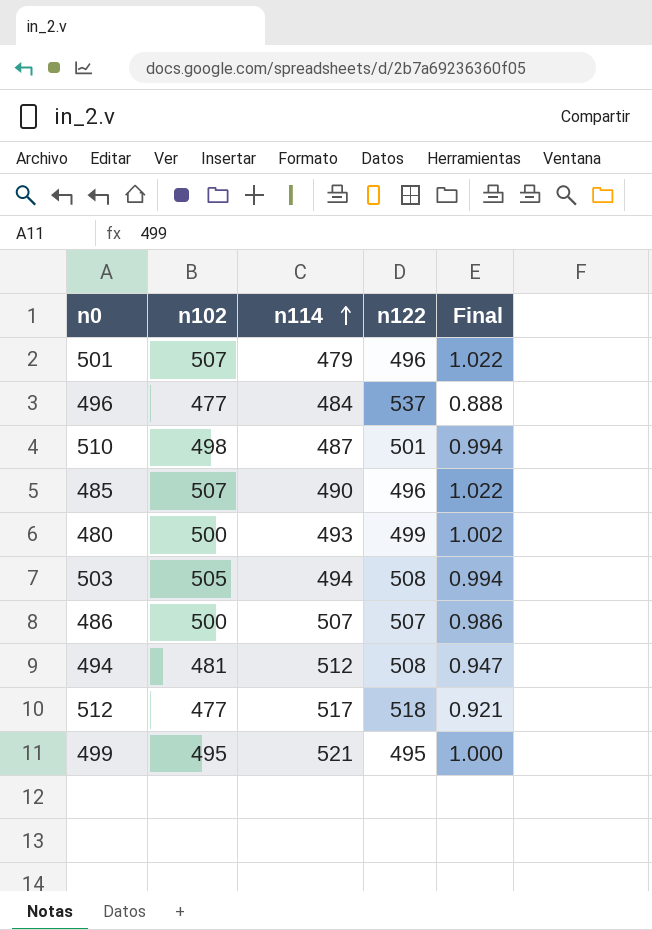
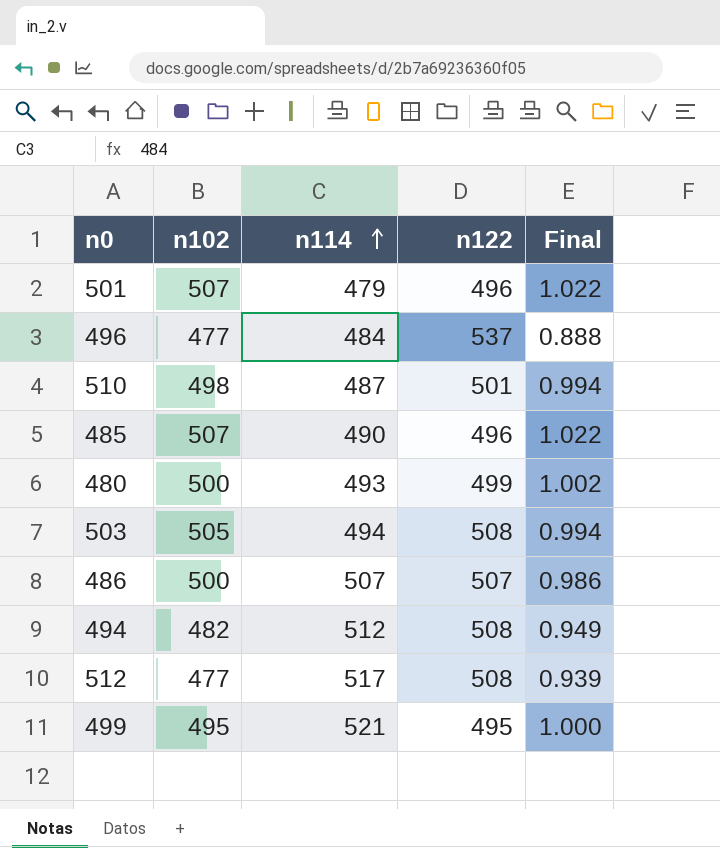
494 | n102: 481 -> 482
494 | Final: 0.947 -> 0.949
512 | n122: 518 -> 508
512 | Final: 0.921 -> 0.939

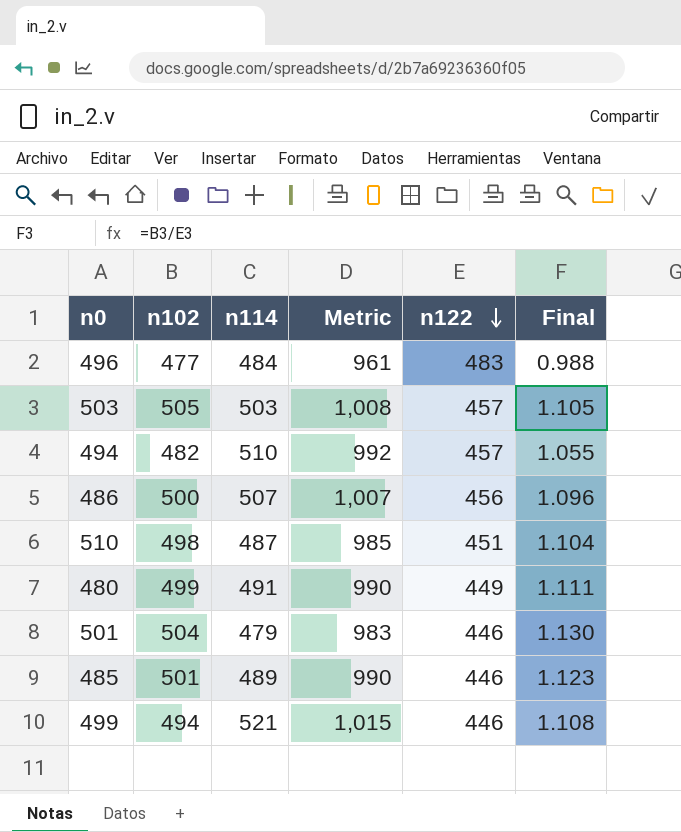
row order: n114 ascending -> n122 descending
column Metric | formula: none -> [n102] + [n114]
row 512: 477 | 517 | 508 | 0.939 -> none
496 | n122: 537 -> 483
496 | Final: 0.888 -> 0.988
503 | n114: 494 -> 503
503 | n122: 508 -> 457
503 | Final: 0.994 -> 1.105
494 | n114: 512 -> 510
494 | n122: 508 -> 457
494 | Final: 0.949 -> 1.055
486 | n122: 507 -> 456
486 | Final: 0.986 -> 1.096
510 | n122: 501 -> 451
510 | Final: 0.994 -> 1.104
480 | n102: 500 -> 499
480 | n114: 493 -> 491
480 | n122: 499 -> 449
480 | Final: 1.002 -> 1.111
501 | n102: 507 -> 504
501 | n122: 496 -> 446
501 | Final: 1.022 -> 1.130
485 | n102: 507 -> 501
485 | n114: 490 -> 489
485 | n122: 496 -> 446
485 | Final: 1.022 -> 1.123
499 | n102: 495 -> 494
499 | n122: 495 -> 446
499 | Final: 1.000 -> 1.108

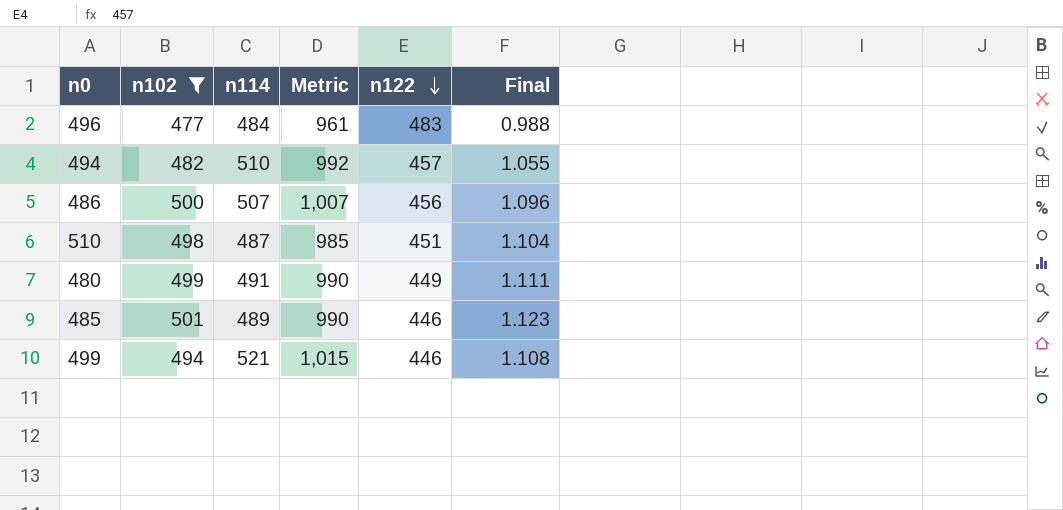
filter: none -> n102 <= 501

